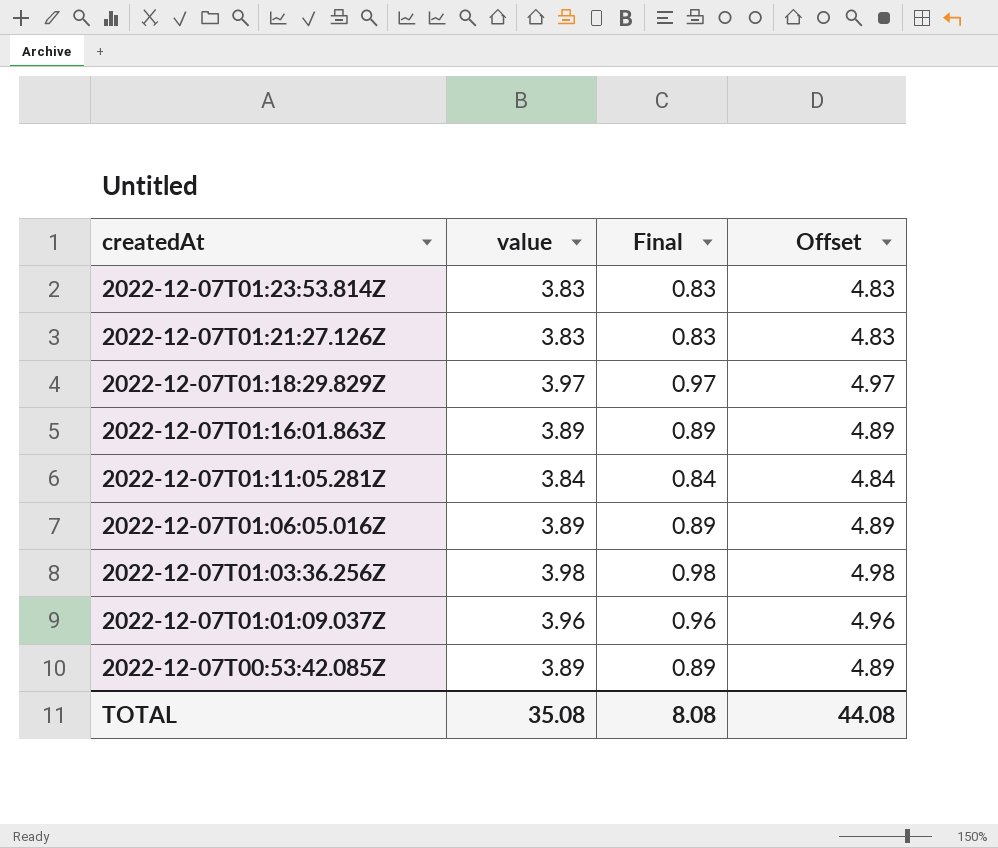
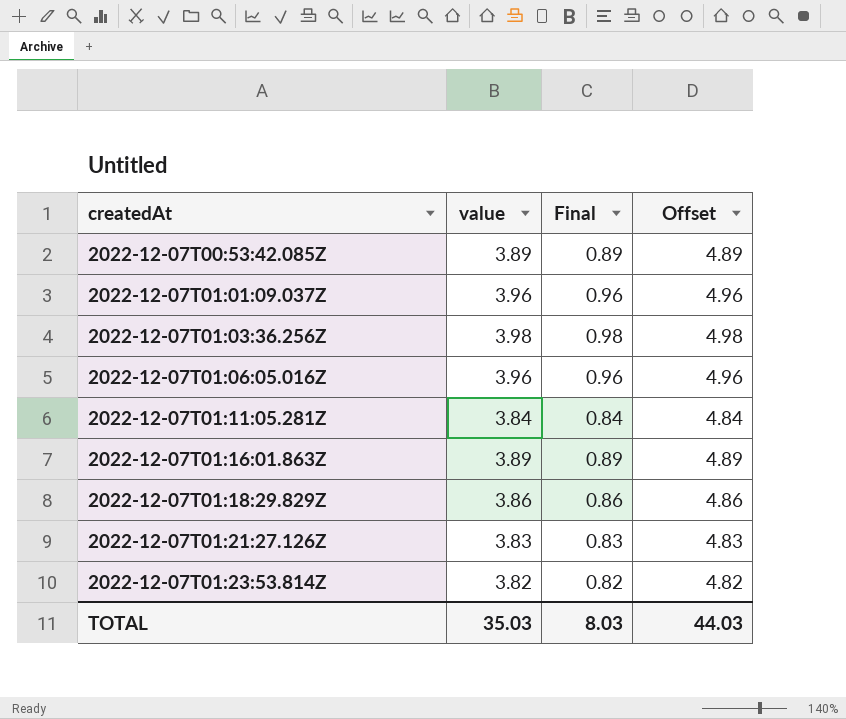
row order: createdAt descending -> createdAt ascending
2022-12-07T01:06:05.016Z | value: 3.89 -> 3.96
2022-12-07T01:06:05.016Z | Final: 0.89 -> 0.96
2022-12-07T01:06:05.016Z | Offset: 4.89 -> 4.96
2022-12-07T01:18:29.829Z | value: 3.97 -> 3.86
2022-12-07T01:18:29.829Z | Final: 0.97 -> 0.86
2022-12-07T01:18:29.829Z | Offset: 4.97 -> 4.86
2022-12-07T01:23:53.814Z | value: 3.83 -> 3.82
2022-12-07T01:23:53.814Z | Final: 0.83 -> 0.82
2022-12-07T01:23:53.814Z | Offset: 4.83 -> 4.82
TOTAL | value: 35.08 -> 35.03
TOTAL | Final: 8.08 -> 8.03
TOTAL | Offset: 44.08 -> 44.03

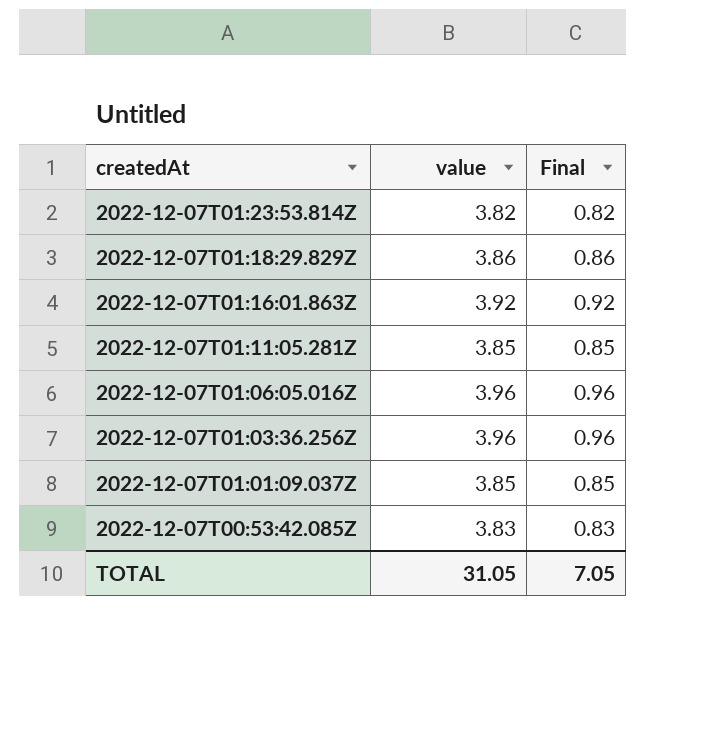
row order: createdAt ascending -> createdAt descending
column Offset | formula: [value] + 1 -> none
row 2022-12-07T01:21:27.126Z: 3.83 | 0.83 | 4.83 -> none
2022-12-07T01:16:01.863Z | value: 3.89 -> 3.92
2022-12-07T01:16:01.863Z | Final: 0.89 -> 0.92
2022-12-07T01:11:05.281Z | value: 3.84 -> 3.85
2022-12-07T01:11:05.281Z | Final: 0.84 -> 0.85
2022-12-07T01:03:36.256Z | value: 3.98 -> 3.96
2022-12-07T01:03:36.256Z | Final: 0.98 -> 0.96
2022-12-07T01:01:09.037Z | value: 3.96 -> 3.85
2022-12-07T01:01:09.037Z | Final: 0.96 -> 0.85
2022-12-07T00:53:42.085Z | value: 3.89 -> 3.83
2022-12-07T00:53:42.085Z | Final: 0.89 -> 0.83
TOTAL | value: 35.03 -> 31.05
TOTAL | Final: 8.03 -> 7.05

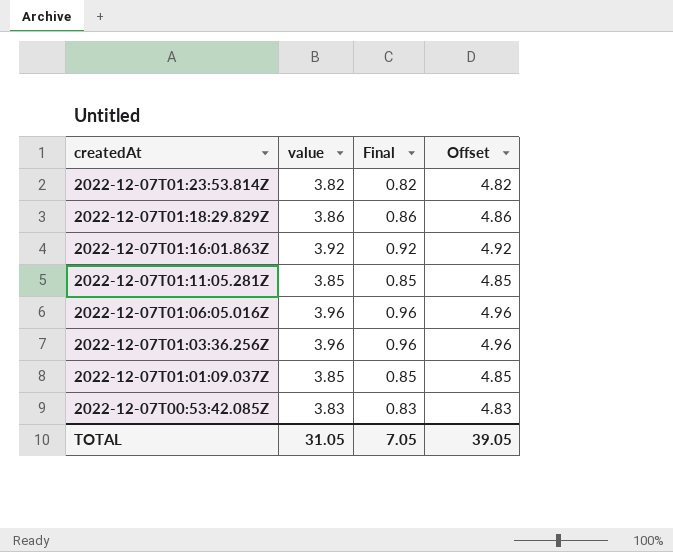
column Offset | formula: none -> [value] + 1

